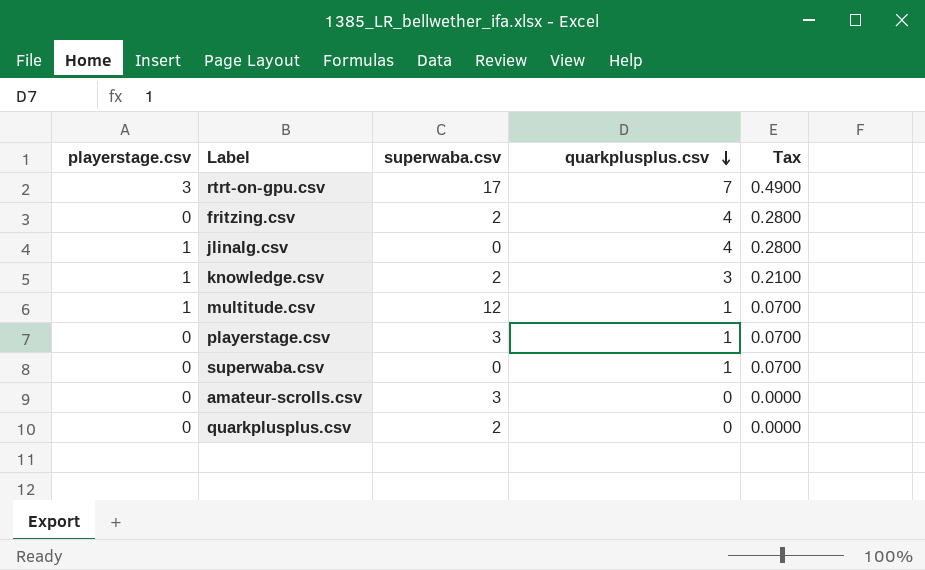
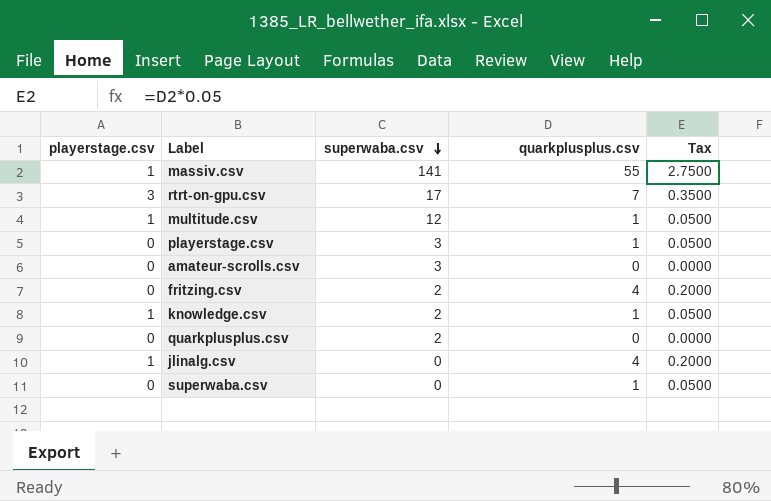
row order: quarkplusplus.csv descending -> superwaba.csv descending
column Tax | formula: [quarkplusplus.csv] * 0.07 -> [quarkplusplus.csv] * 0.05
row massiv.csv: none -> 1 | 141 | 55 | 2.7500
knowledge.csv | quarkplusplus.csv: 3 -> 1

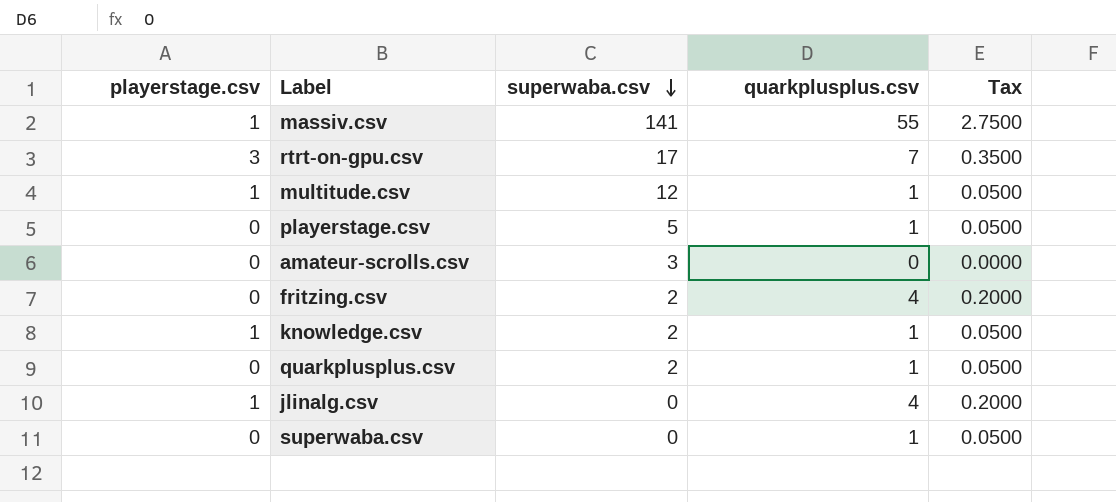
playerstage.csv | superwaba.csv: 3 -> 5
quarkplusplus.csv | quarkplusplus.csv: 0 -> 1
quarkplusplus.csv | Tax: 0.0000 -> 0.0500

